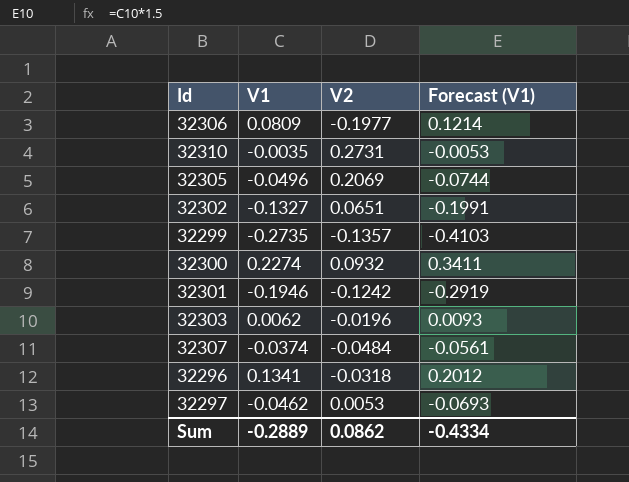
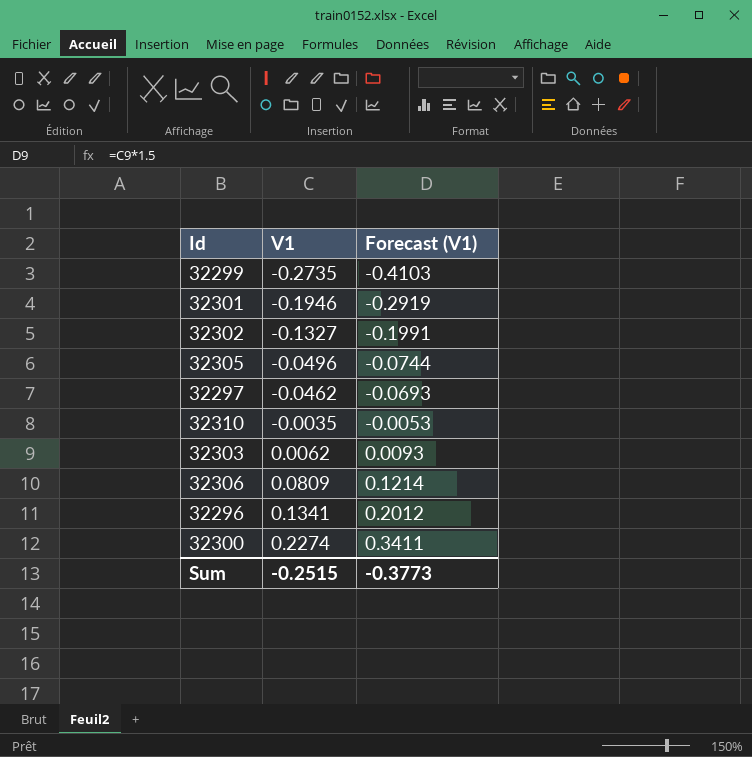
row order: none -> V1 ascending
column V2 | position: 3 -> none
row 32307: -0.0374 | -0.0484 | -0.0561 -> none
Sum | V1: -0.2889 -> -0.2515
Sum | Forecast (V1): -0.4334 -> -0.3773

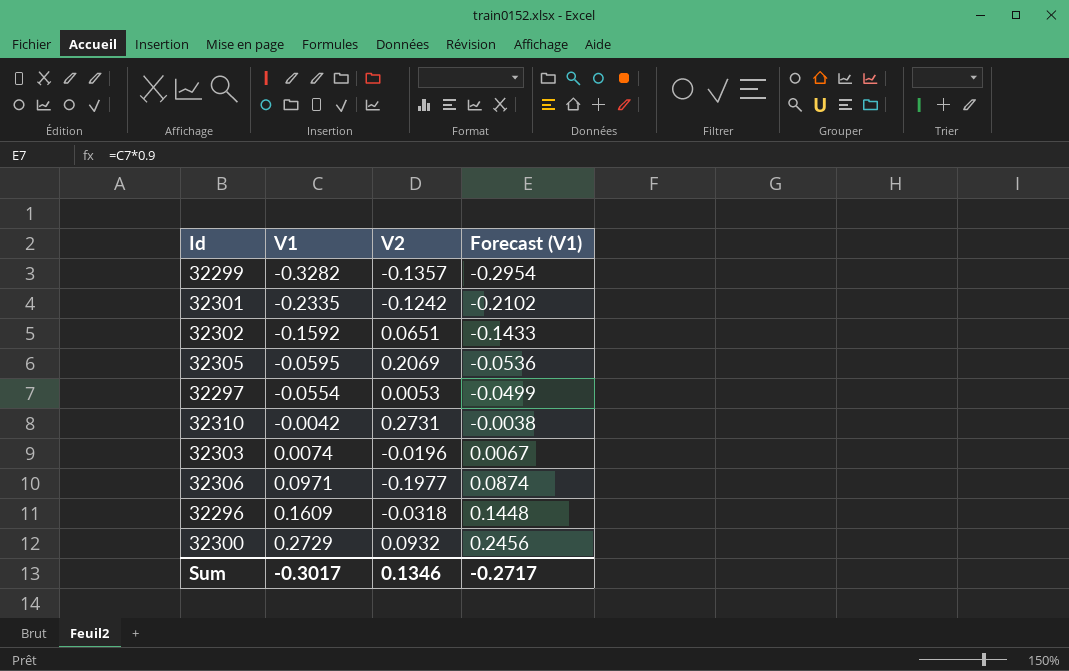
column V2 | position: none -> 3
column Forecast (V1) | formula: [V1] * 1.5 -> [V1] * 0.9
32299 | V1: -0.2735 -> -0.3282
32301 | V1: -0.1946 -> -0.2335
32302 | V1: -0.1327 -> -0.1592
32305 | V1: -0.0496 -> -0.0595
32297 | V1: -0.0462 -> -0.0554
32310 | V1: -0.0035 -> -0.0042
32303 | V1: 0.0062 -> 0.0074
32306 | V1: 0.0809 -> 0.0971
32296 | V1: 0.1341 -> 0.1609
32300 | V1: 0.2274 -> 0.2729
Sum | V1: -0.2515 -> -0.3017
Sum | Forecast (V1): -0.3773 -> -0.2717

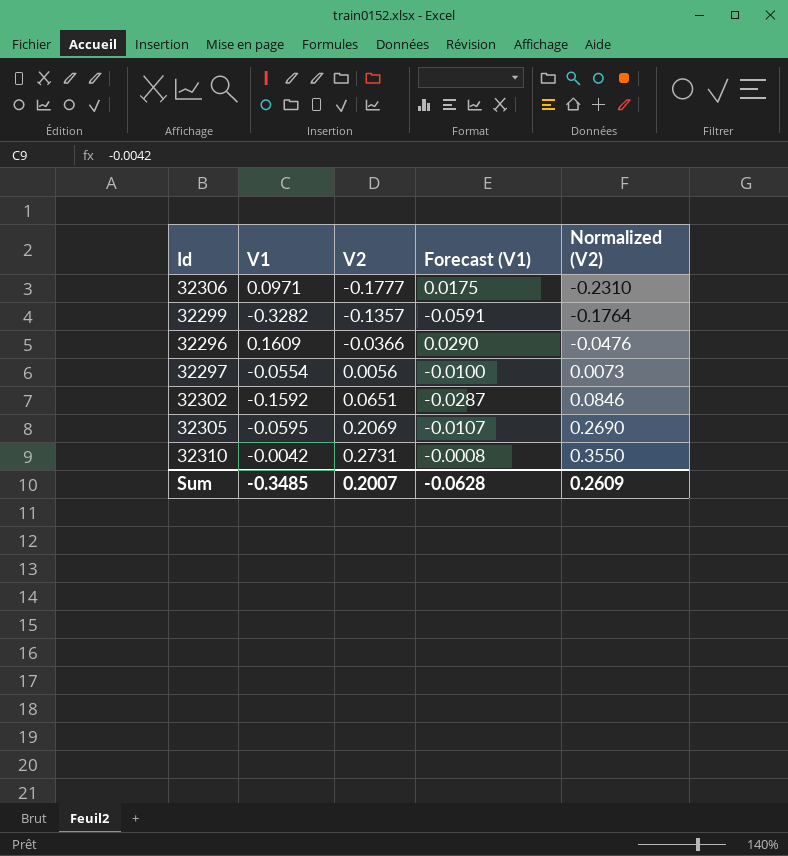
row order: V1 ascending -> V2 ascending
column Forecast (V1) | formula: [V1] * 0.9 -> [V1] * 0.18
column Normalized (V2) | formula: none -> [V2] * 1.3
row 32301: -0.2335 | -0.1242 | -0.2102 -> none
row 32303: 0.0074 | -0.0196 | 0.0067 -> none
row 32300: 0.2729 | 0.0932 | 0.2456 -> none
32306 | V2: -0.1977 -> -0.1777
32296 | V2: -0.0318 -> -0.0366
32297 | V2: 0.0053 -> 0.0056
Sum | V1: -0.3017 -> -0.3485
Sum | V2: 0.1346 -> 0.2007
Sum | Forecast (V1): -0.2717 -> -0.0628

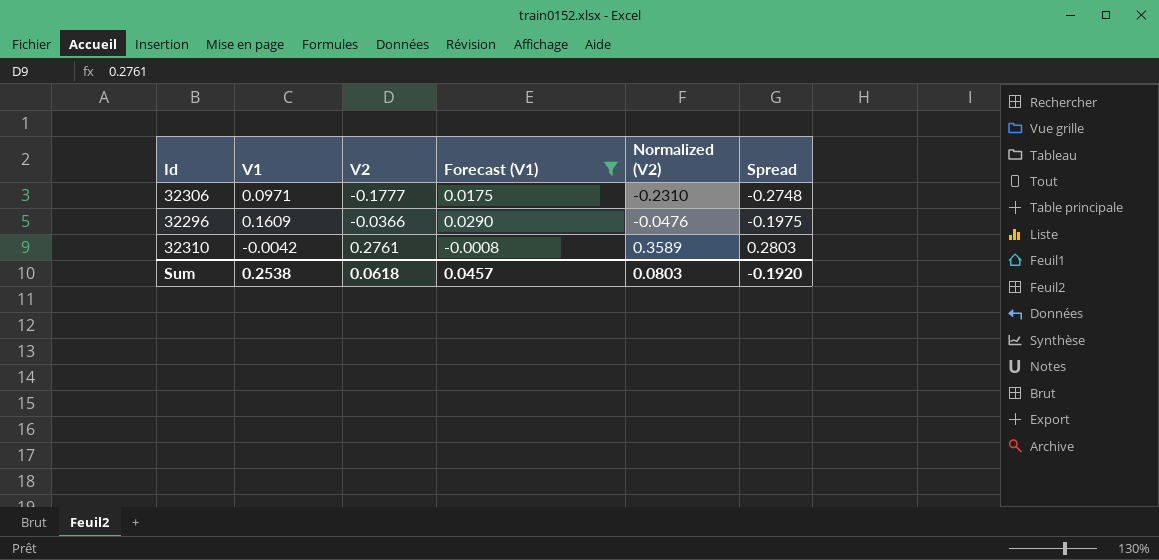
filter: none -> Forecast (V1) >= -0.0008
column Spread | formula: none -> [V2] - [V1]
32310 | V2: 0.2731 -> 0.2761
32310 | Normalized (V2): 0.3550 -> 0.3589
Sum | V1: -0.3485 -> 0.2538
Sum | V2: 0.2007 -> 0.0618
Sum | Forecast (V1): -0.0628 -> 0.0457
Sum | Normalized (V2): 0.2609 -> 0.0803

